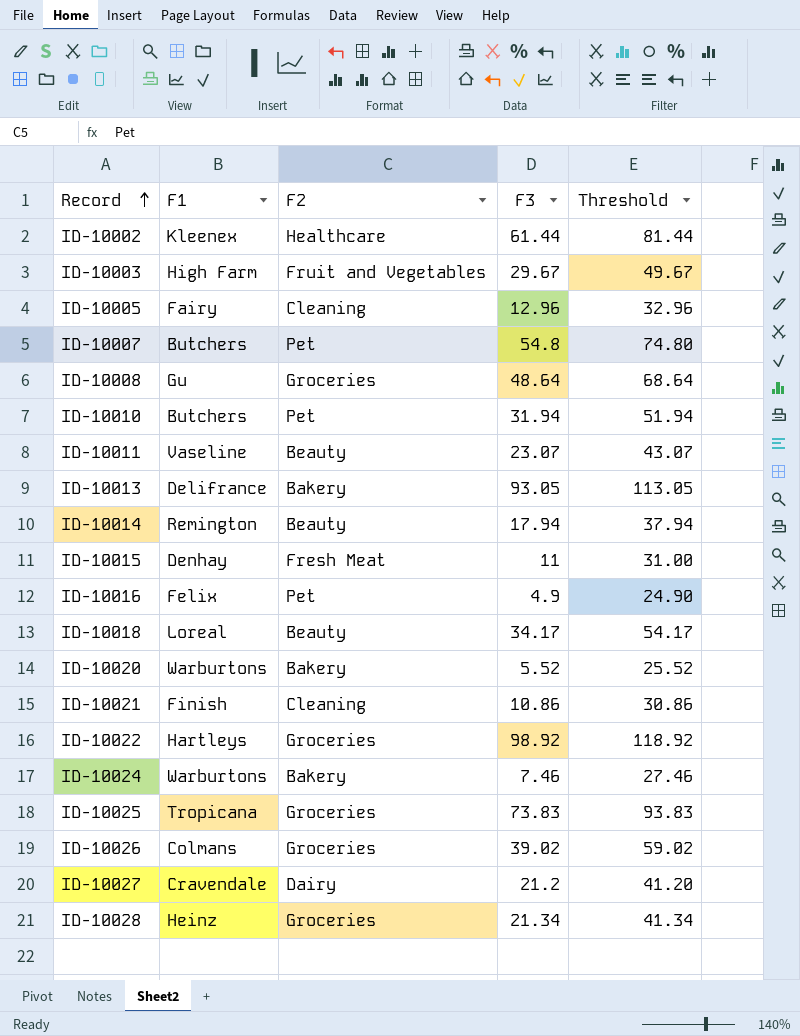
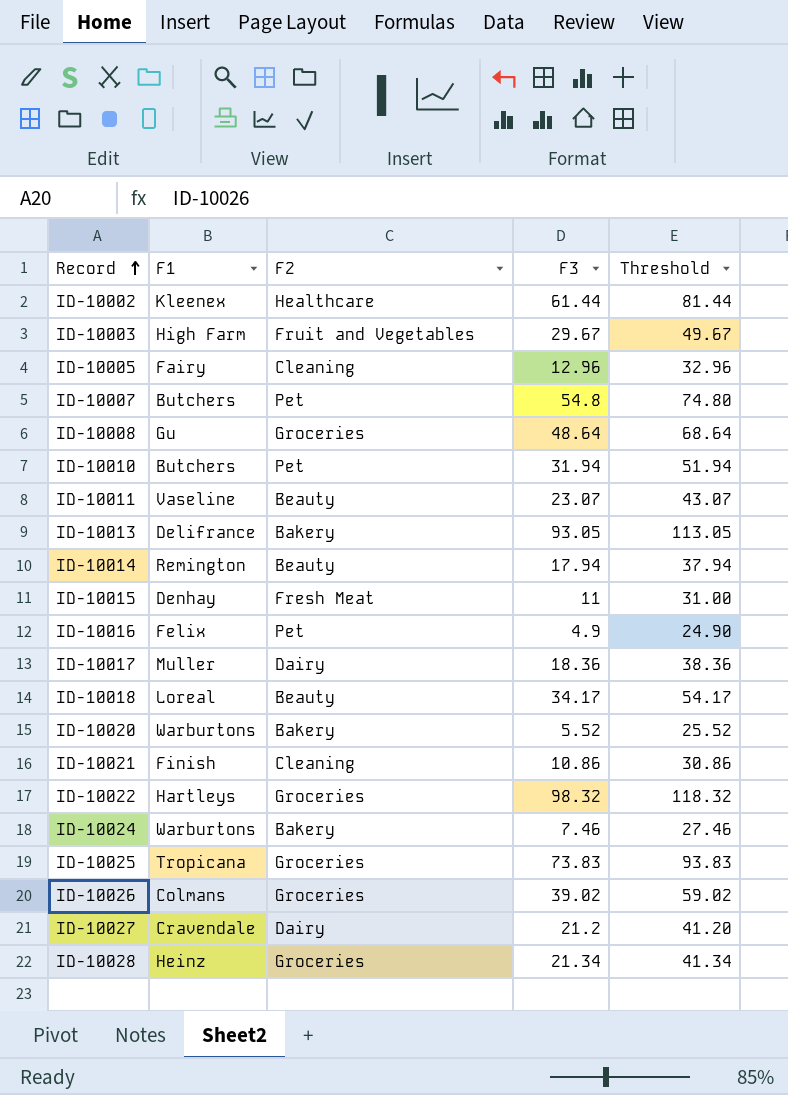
row ID-10017: none -> Muller | Dairy | 18.36 | 38.36
ID-10022 | F3: 98.92 -> 98.32
ID-10022 | Threshold: 118.92 -> 118.32

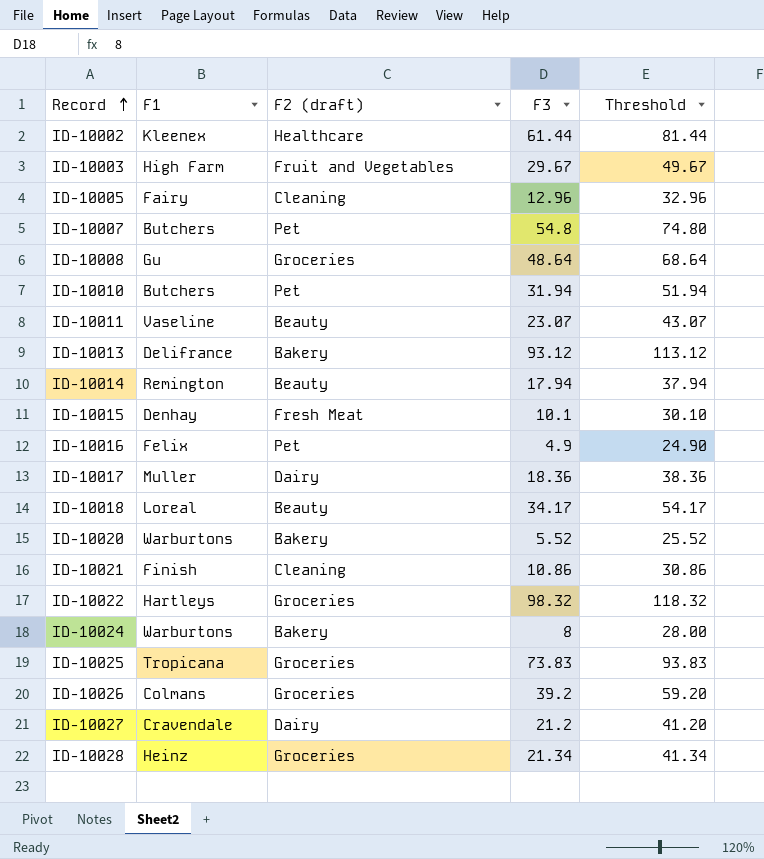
column name: F2 -> F2 (draft)
ID-10013 | F3: 93.05 -> 93.12
ID-10013 | Threshold: 113.05 -> 113.12
ID-10015 | F3: 11 -> 10.1
ID-10015 | Threshold: 31.00 -> 30.10
ID-10024 | F3: 7.46 -> 8
ID-10024 | Threshold: 27.46 -> 28.00
ID-10026 | F3: 39.02 -> 39.2
ID-10026 | Threshold: 59.02 -> 59.20

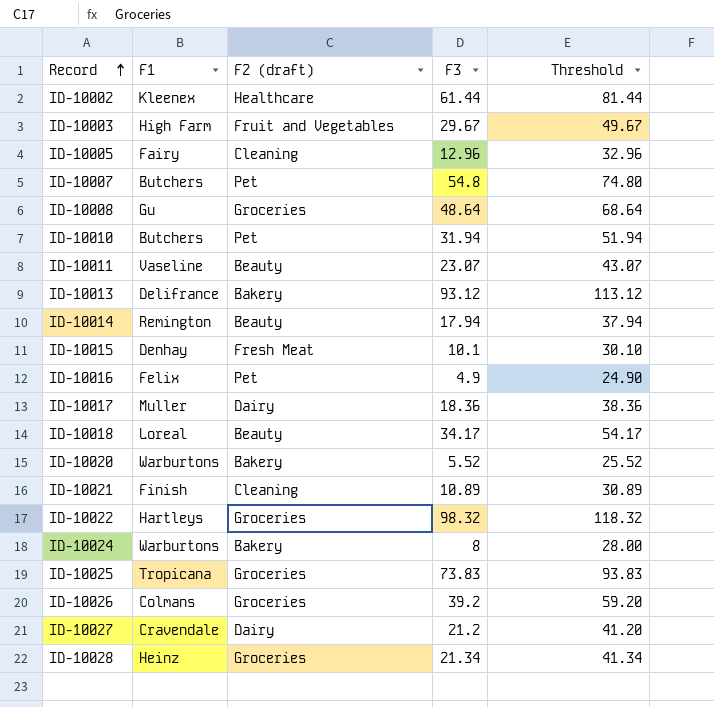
ID-10021 | F3: 10.86 -> 10.89
ID-10021 | Threshold: 30.86 -> 30.89

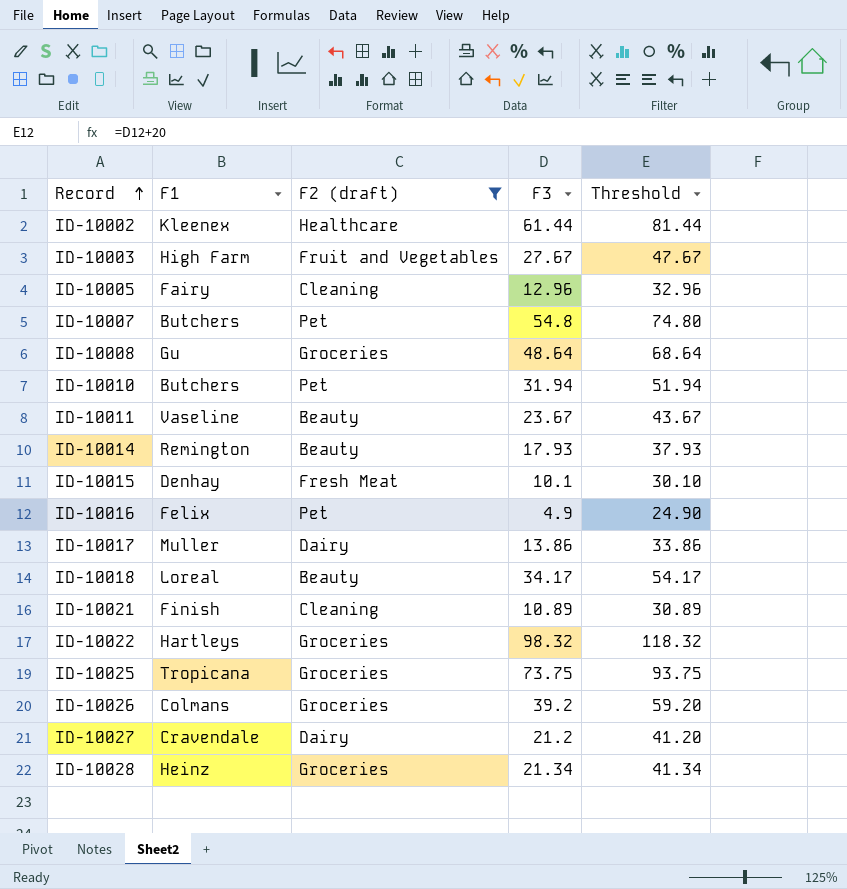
filter: none -> F2 (draft) != Bakery
ID-10003 | F3: 29.67 -> 27.67
ID-10003 | Threshold: 49.67 -> 47.67
ID-10011 | F3: 23.07 -> 23.67
ID-10011 | Threshold: 43.07 -> 43.67
ID-10014 | F3: 17.94 -> 17.93
ID-10014 | Threshold: 37.94 -> 37.93
ID-10017 | F3: 18.36 -> 13.86
ID-10017 | Threshold: 38.36 -> 33.86
ID-10025 | F3: 73.83 -> 73.75
ID-10025 | Threshold: 93.83 -> 93.75

